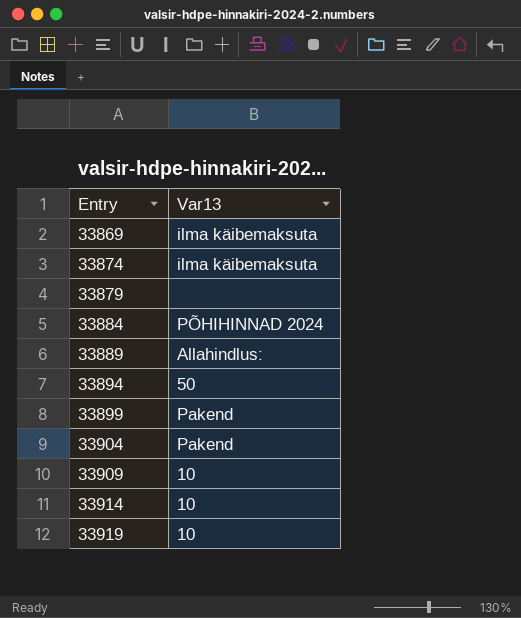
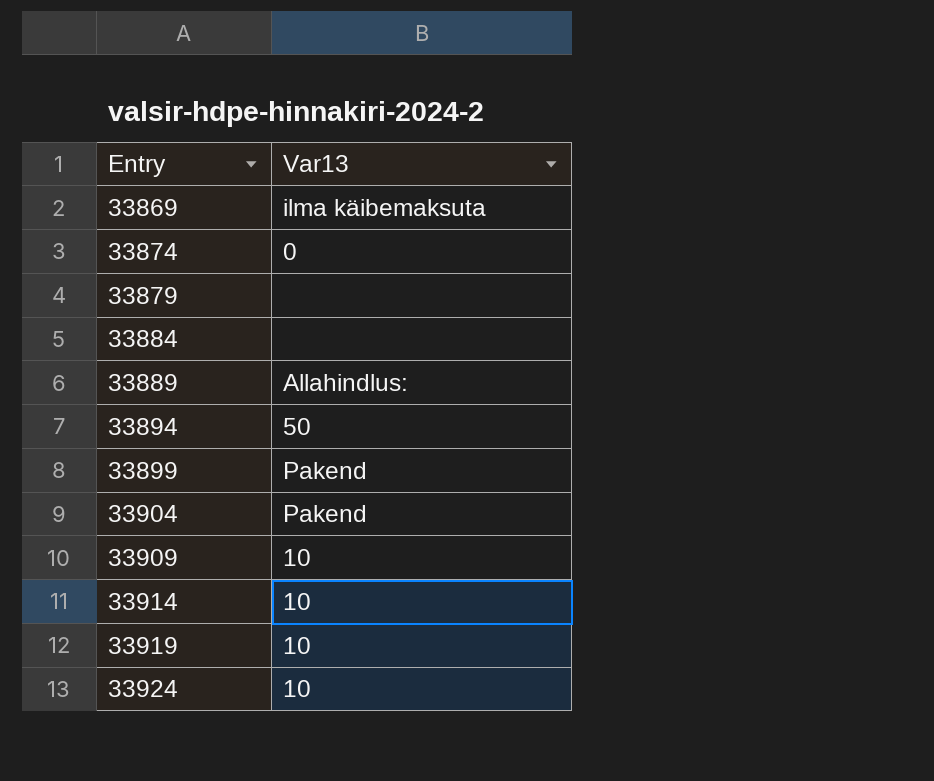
33874 | Var13: ilma käibemaksuta -> 0
33884 | Var13: PÕHIHINNAD 2024 -> none
row 33924: none -> 10

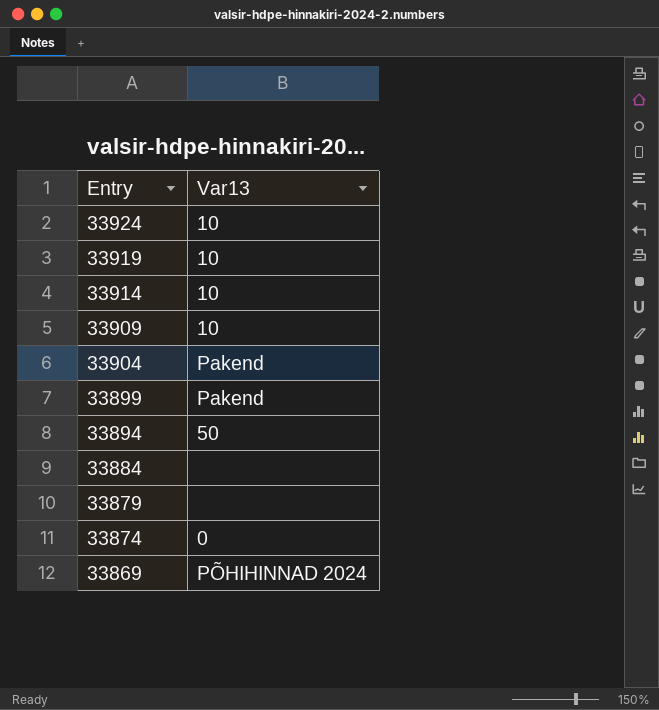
row order: Entry ascending -> Entry descending
row 33889: Allahindlus: -> none
33869 | Var13: ilma käibemaksuta -> PÕHIHINNAD 2024

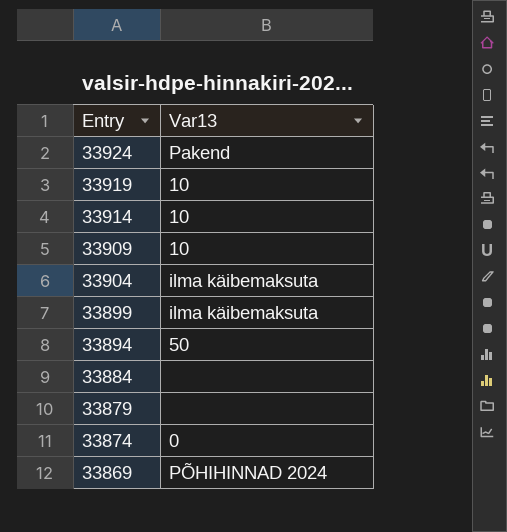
33924 | Var13: 10 -> Pakend
33904 | Var13: Pakend -> ilma käibemaksuta
33899 | Var13: Pakend -> ilma käibemaksuta

